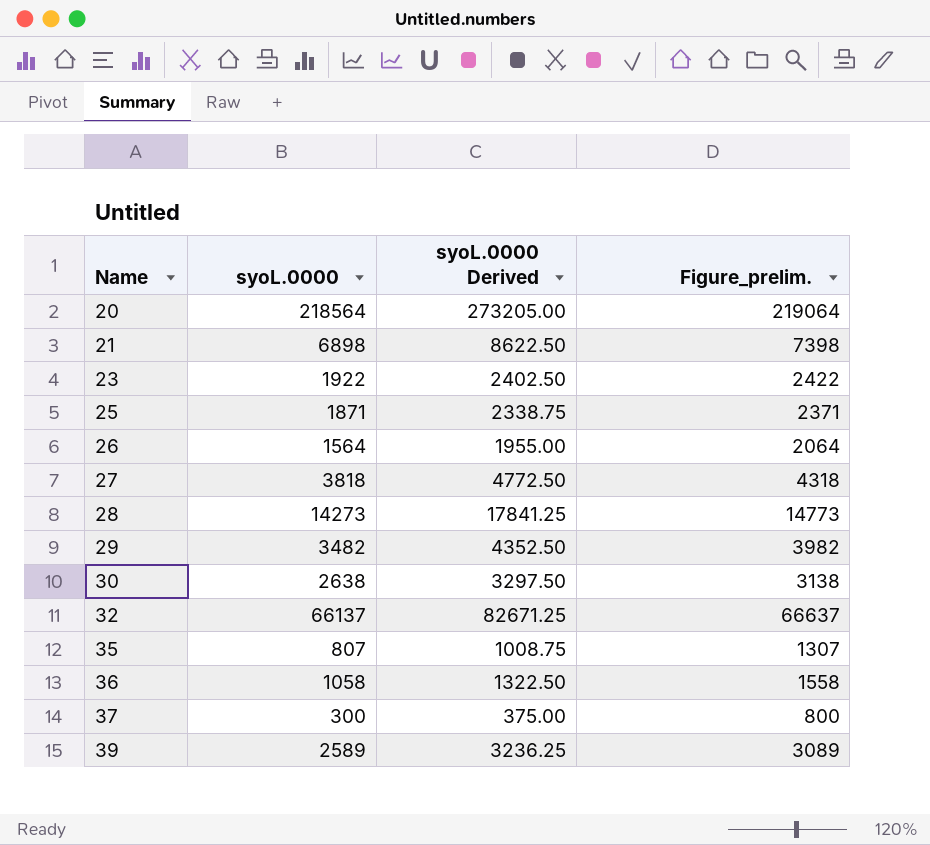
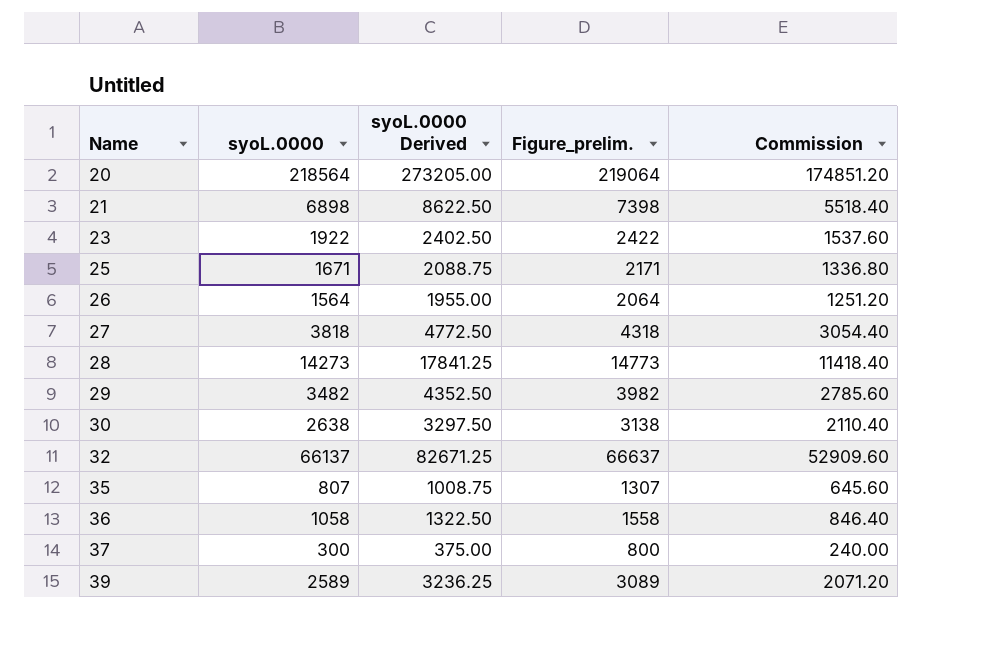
column Commission | formula: none -> [syoL.0000] * 0.8
25 | syoL.0000: 1871 -> 1671
25 | syoL.0000 Derived: 2338.75 -> 2088.75
25 | Figure_prelim.: 2371 -> 2171

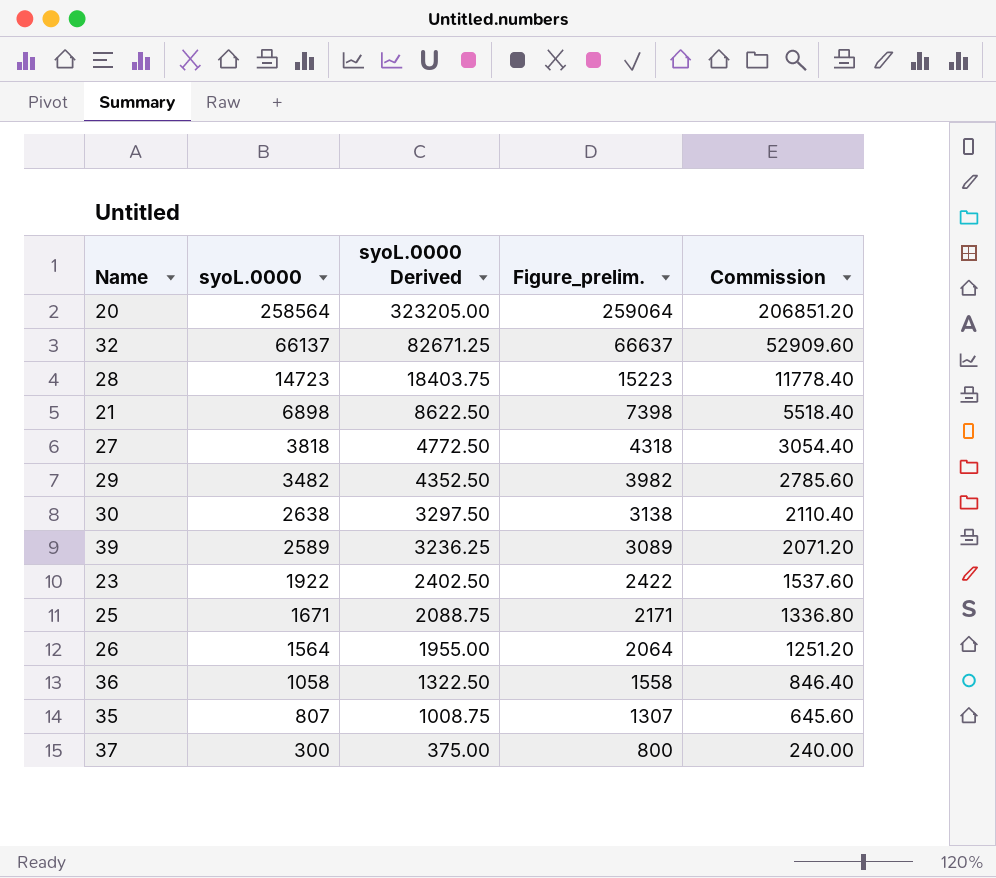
row order: Name ascending -> syoL.0000 descending
20 | syoL.0000: 218564 -> 258564
20 | syoL.0000 Derived: 273205.00 -> 323205.00
20 | Figure_prelim.: 219064 -> 259064
20 | Commission: 174851.20 -> 206851.20
28 | syoL.0000: 14273 -> 14723
28 | syoL.0000 Derived: 17841.25 -> 18403.75
28 | Figure_prelim.: 14773 -> 15223
28 | Commission: 11418.40 -> 11778.40

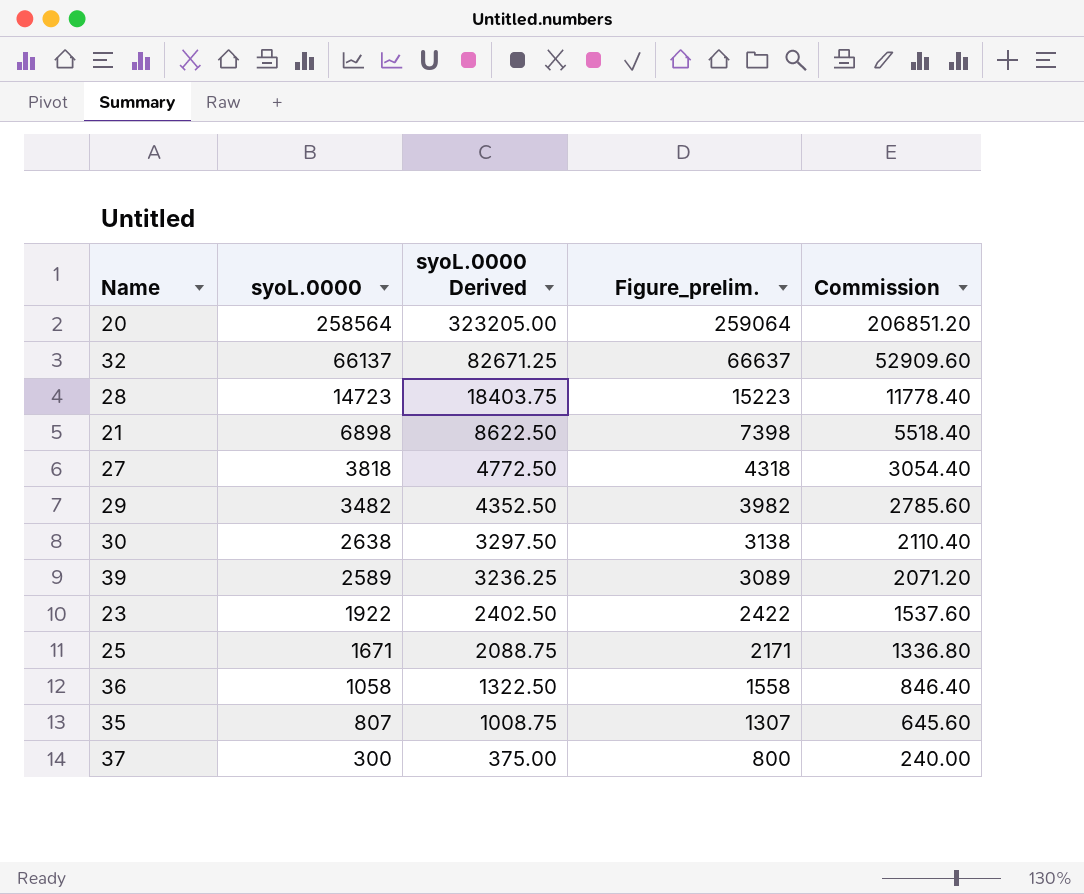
row 26: 1564 | 1955.00 | 2064 | 1251.20 -> none

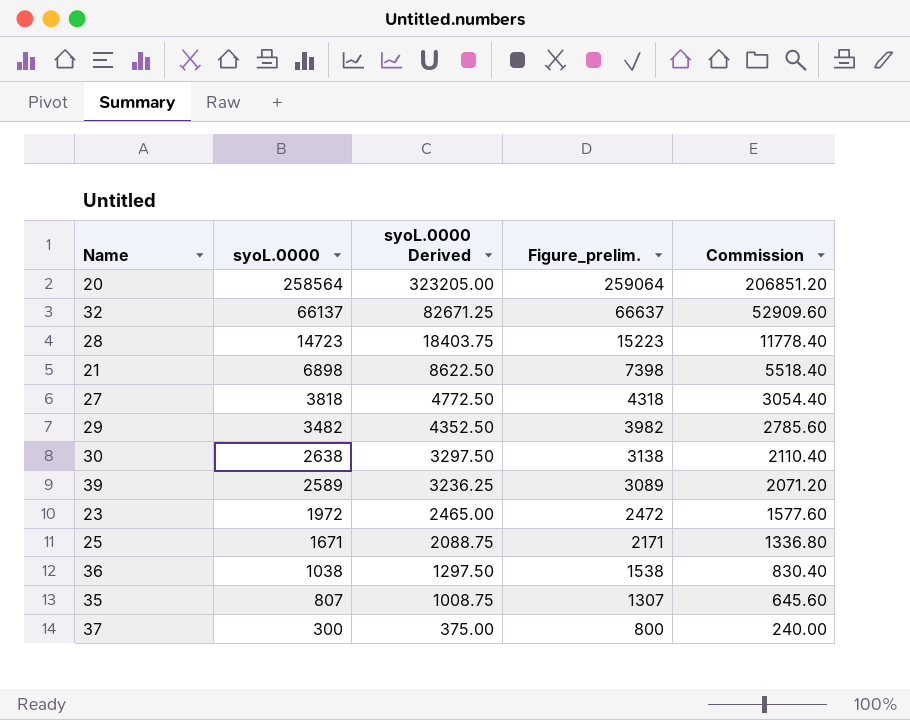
23 | syoL.0000: 1922 -> 1972
23 | syoL.0000 Derived: 2402.50 -> 2465.00
23 | Figure_prelim.: 2422 -> 2472
23 | Commission: 1537.60 -> 1577.60
36 | syoL.0000: 1058 -> 1038
36 | syoL.0000 Derived: 1322.50 -> 1297.50
36 | Figure_prelim.: 1558 -> 1538
36 | Commission: 846.40 -> 830.40

